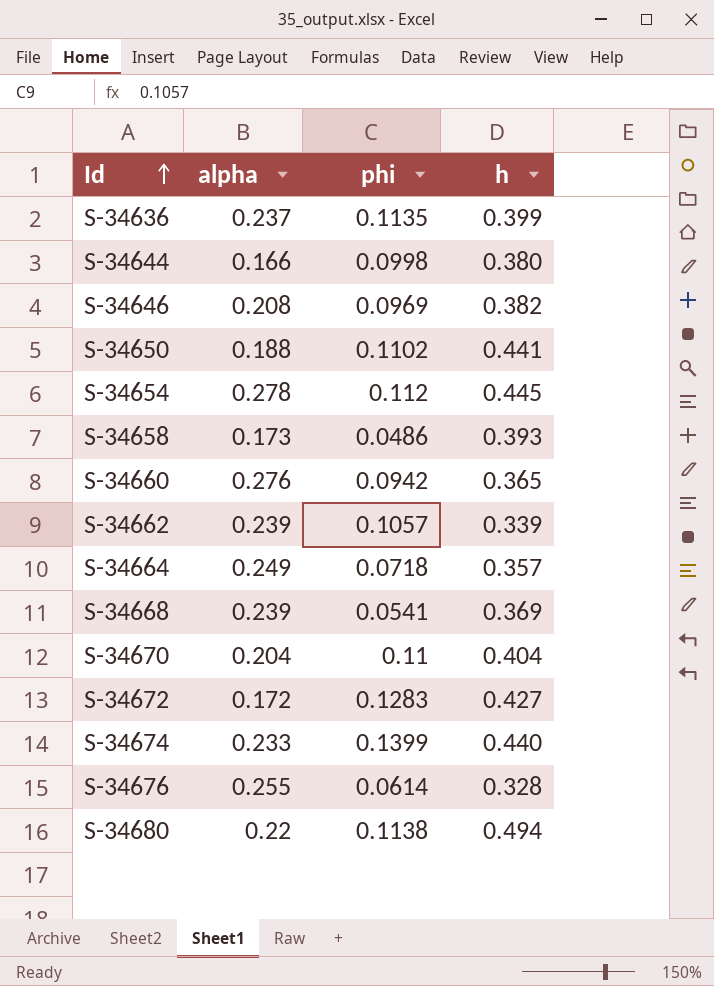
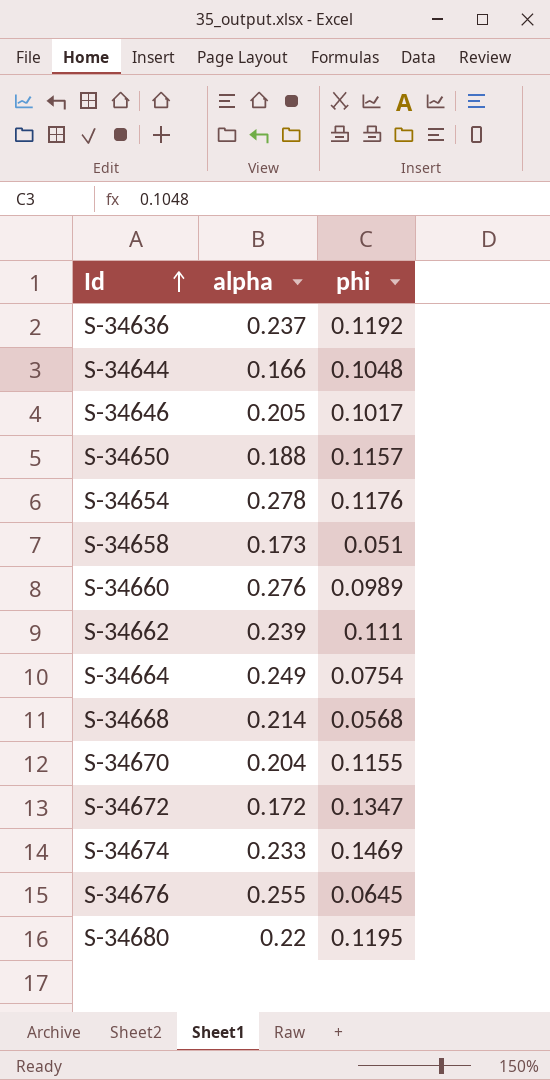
column h | position: 4 -> none
S-34636 | phi: 0.1135 -> 0.1192
S-34644 | phi: 0.0998 -> 0.1048
S-34646 | alpha: 0.208 -> 0.205
S-34646 | phi: 0.0969 -> 0.1017
S-34650 | phi: 0.1102 -> 0.1157
S-34654 | phi: 0.112 -> 0.1176
S-34658 | phi: 0.0486 -> 0.051
S-34660 | phi: 0.0942 -> 0.0989
S-34662 | phi: 0.1057 -> 0.111
S-34664 | phi: 0.0718 -> 0.0754
S-34668 | alpha: 0.239 -> 0.214
S-34668 | phi: 0.0541 -> 0.0568
S-34670 | phi: 0.11 -> 0.1155
S-34672 | phi: 0.1283 -> 0.1347
S-34674 | phi: 0.1399 -> 0.1469
S-34676 | phi: 0.0614 -> 0.0645
S-34680 | phi: 0.1138 -> 0.1195

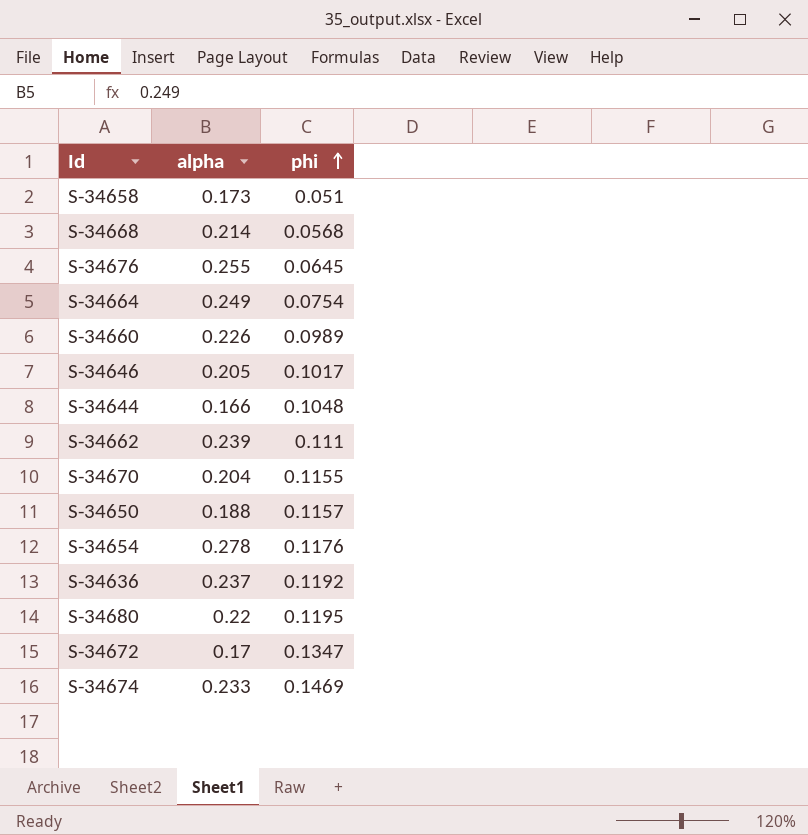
row order: Id ascending -> phi ascending
S-34660 | alpha: 0.276 -> 0.226
S-34672 | alpha: 0.172 -> 0.17

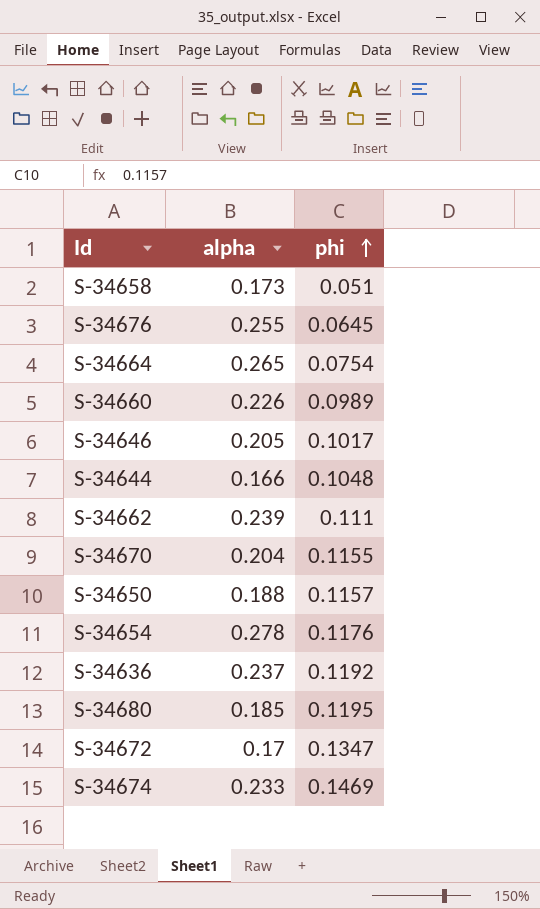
row S-34668: 0.214 | 0.0568 -> none
S-34664 | alpha: 0.249 -> 0.265
S-34680 | alpha: 0.22 -> 0.185

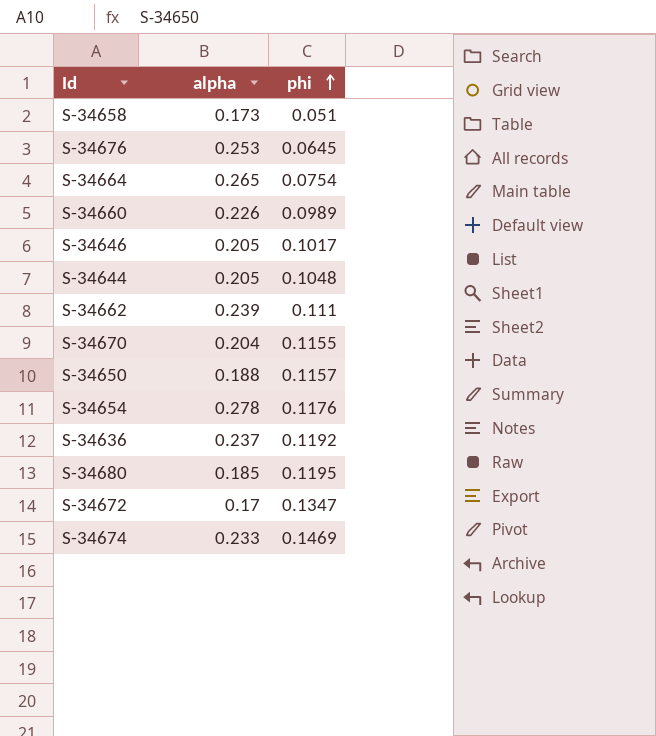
S-34676 | alpha: 0.255 -> 0.253
S-34644 | alpha: 0.166 -> 0.205

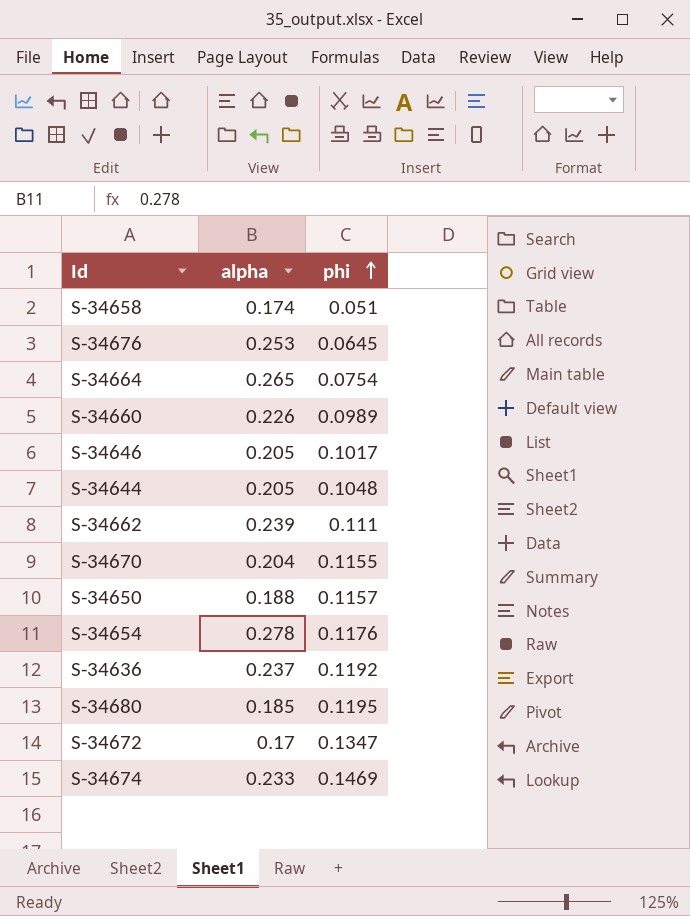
S-34658 | alpha: 0.173 -> 0.174

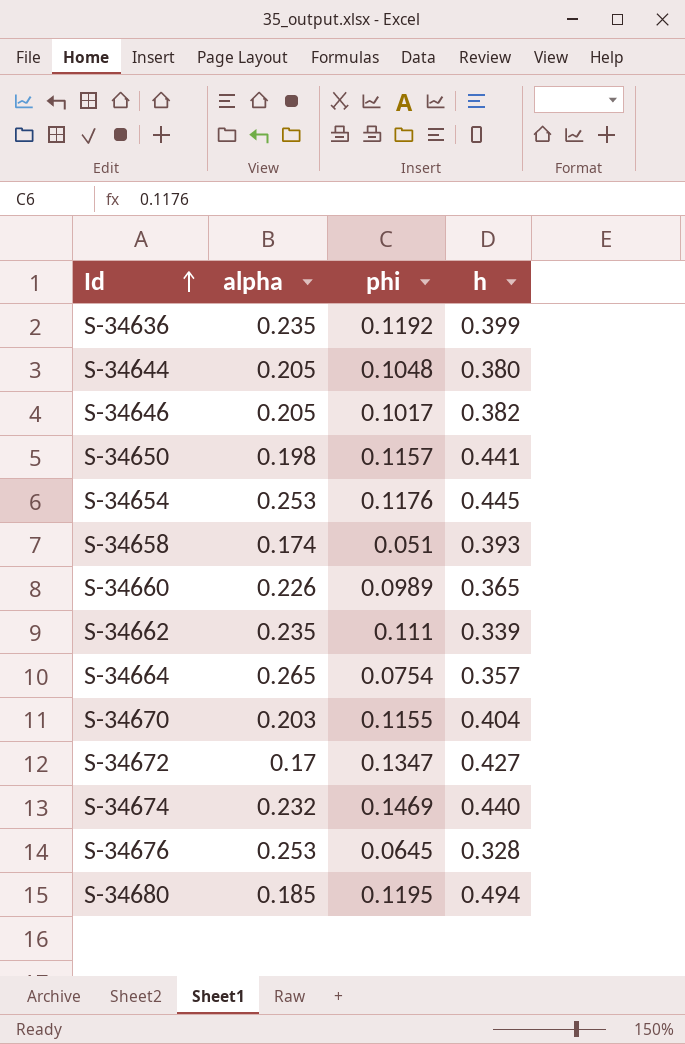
row order: phi ascending -> Id ascending
column h | position: none -> 4
S-34636 | alpha: 0.237 -> 0.235
S-34650 | alpha: 0.188 -> 0.198
S-34654 | alpha: 0.278 -> 0.253
S-34662 | alpha: 0.239 -> 0.235
S-34670 | alpha: 0.204 -> 0.203
S-34674 | alpha: 0.233 -> 0.232

